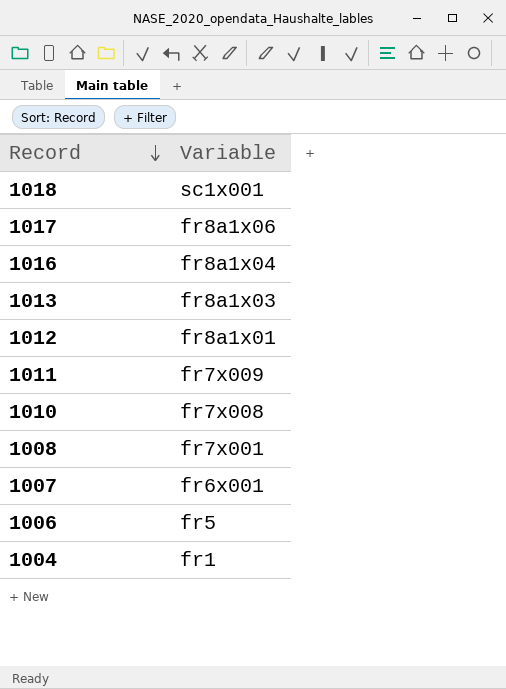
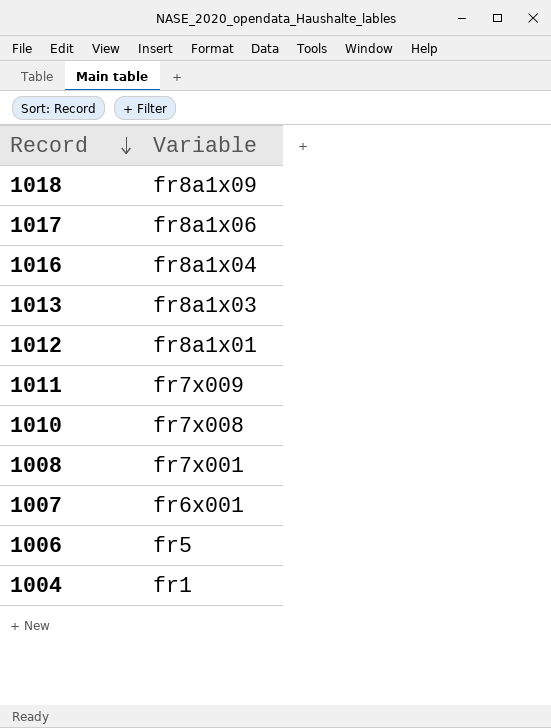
1018 | Variable: sc1x001 -> fr8a1x09

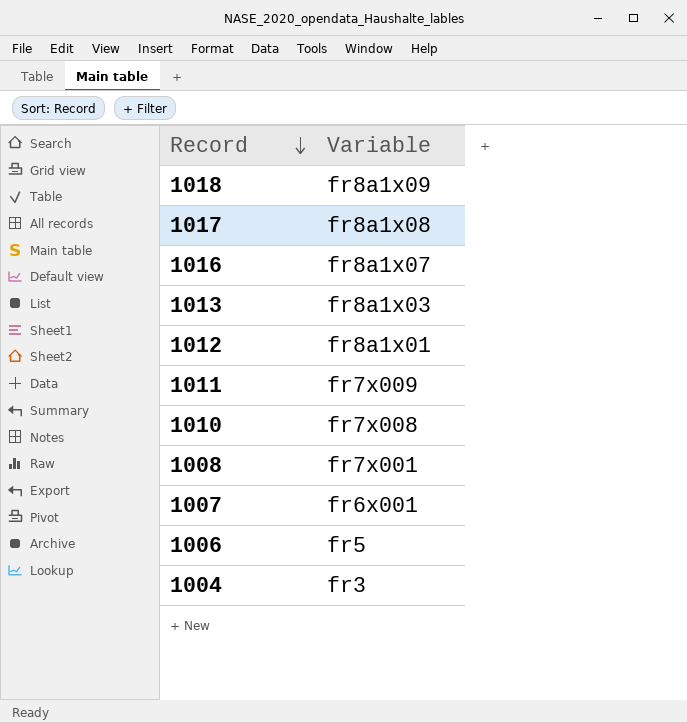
1017 | Variable: fr8a1x06 -> fr8a1x08
1016 | Variable: fr8a1x04 -> fr8a1x07
1004 | Variable: fr1 -> fr3

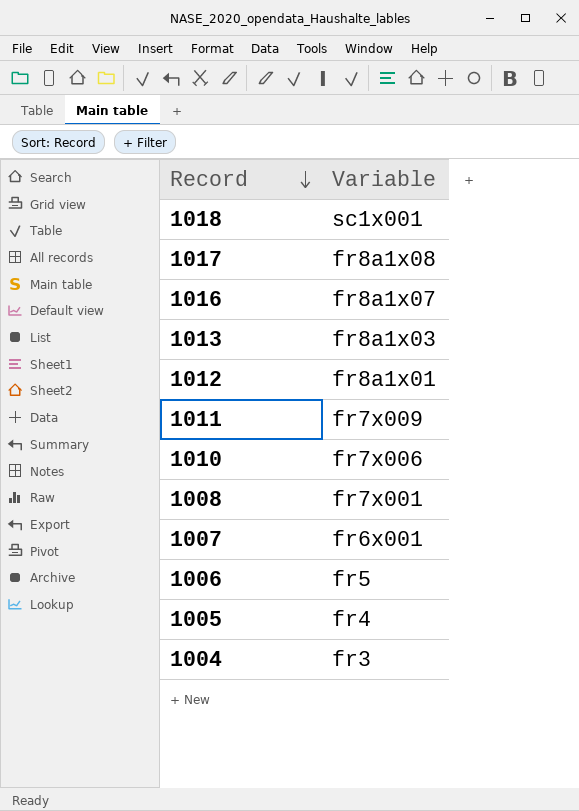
1018 | Variable: fr8a1x09 -> sc1x001
1010 | Variable: fr7x008 -> fr7x006
row 1005: none -> fr4

